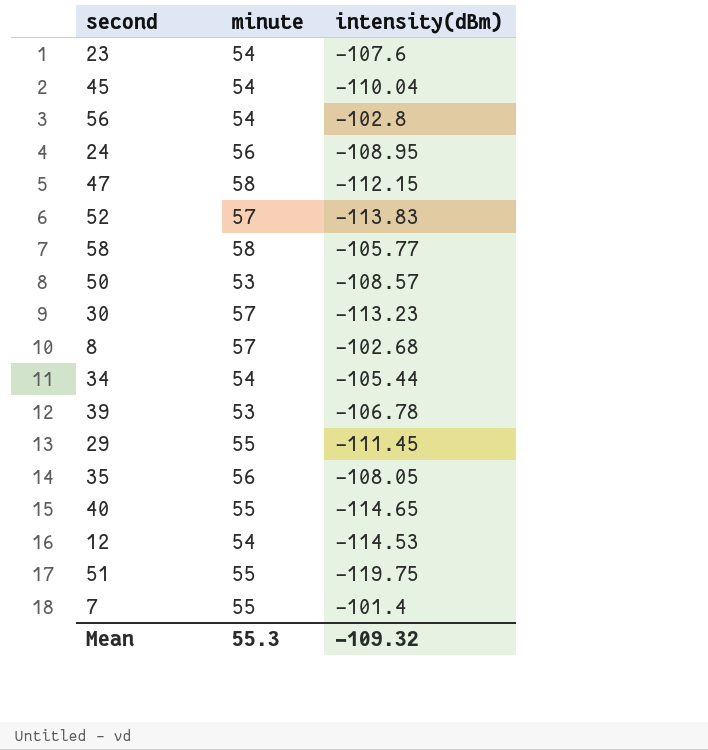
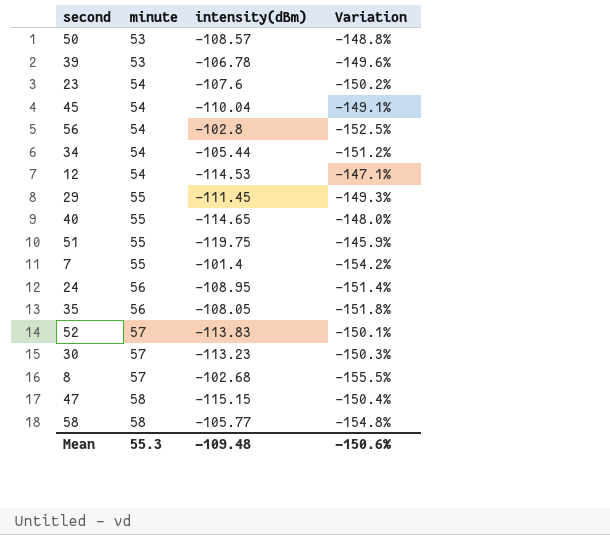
row order: none -> minute ascending
column Variation | formula: none -> ([minute] - [intensity(dBm)]) / [intensity(dBm)]
47 | intensity(dBm): -112.15 -> -115.15
Mean | intensity(dBm): -109.32 -> -109.48

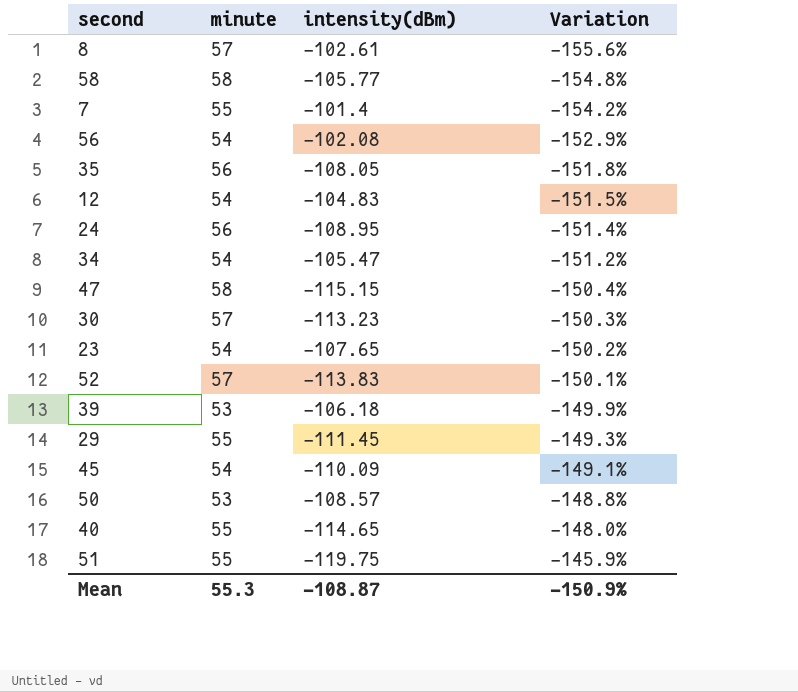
row order: minute ascending -> Variation ascending
8 | intensity(dBm): -102.68 -> -102.61
8 | Variation: -155.5% -> -155.6%
56 | intensity(dBm): -102.8 -> -102.08
56 | Variation: -152.5% -> -152.9%
12 | intensity(dBm): -114.53 -> -104.83
12 | Variation: -147.1% -> -151.5%
34 | intensity(dBm): -105.44 -> -105.47
23 | intensity(dBm): -107.6 -> -107.65
39 | intensity(dBm): -106.78 -> -106.18
39 | Variation: -149.6% -> -149.9%
45 | intensity(dBm): -110.04 -> -110.09
Mean | intensity(dBm): -109.48 -> -108.87
Mean | Variation: -150.6% -> -150.9%

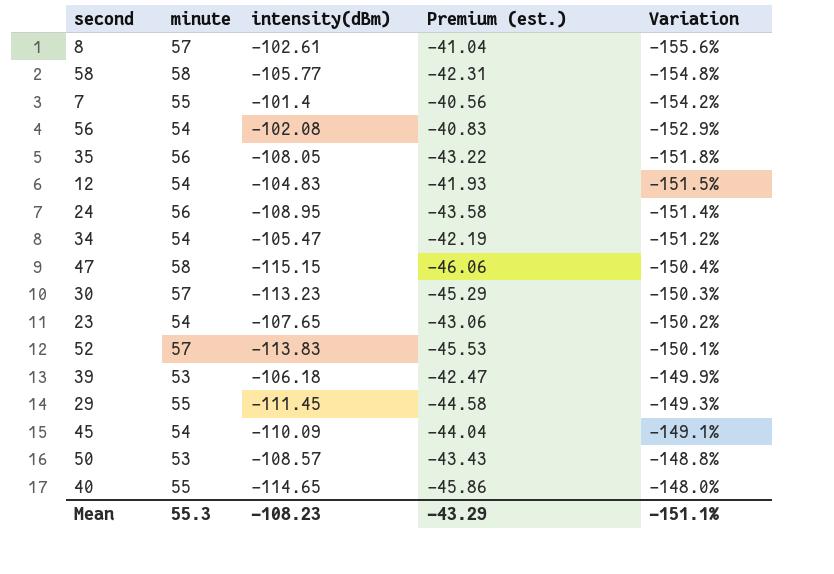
column Premium (est.) | formula: none -> [intensity(dBm)] * 0.4
row 51: 55 | -119.75 | -145.9% -> none
Mean | intensity(dBm): -108.87 -> -108.23
Mean | Variation: -150.9% -> -151.1%

